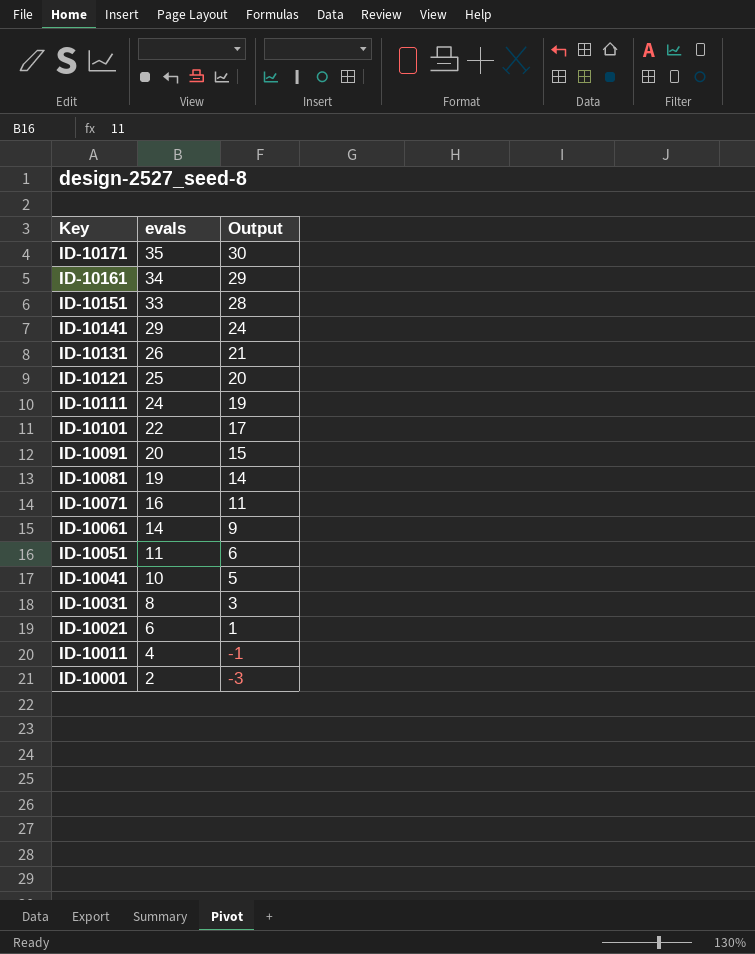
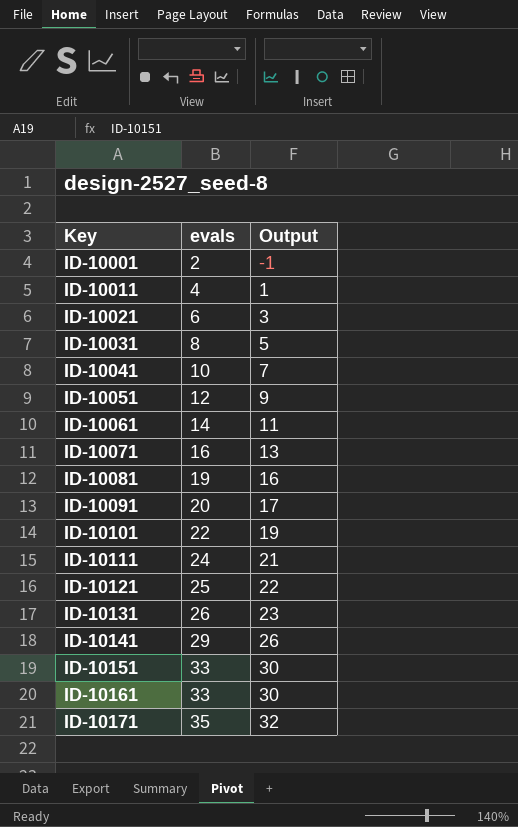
row order: Key descending -> Key ascending
column Output | formula: [evals] - 5 -> [evals] - 3
ID-10051 | evals: 11 -> 12
ID-10161 | evals: 34 -> 33

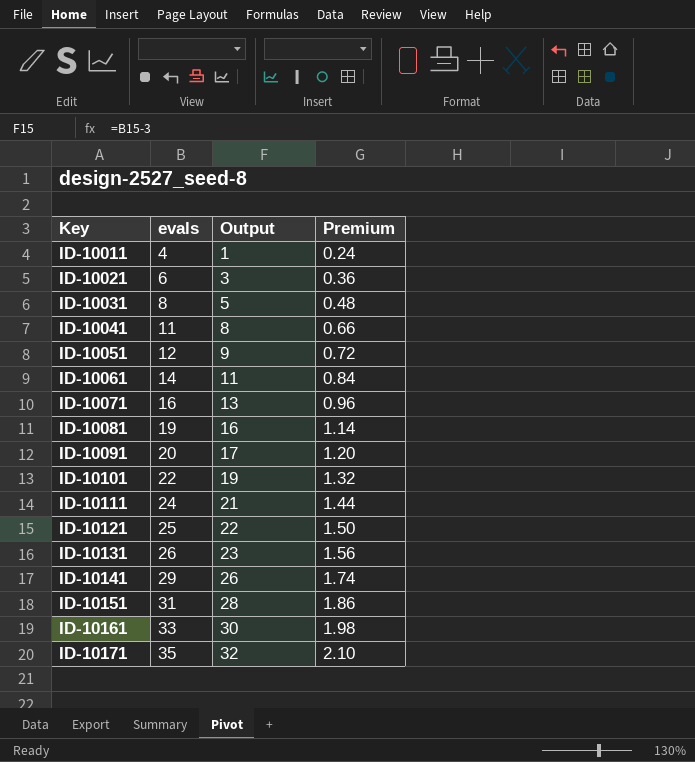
column Premium | formula: none -> [evals] * 0.06
row ID-10001: 2 | -1 -> none
ID-10041 | evals: 10 -> 11
ID-10041 | Output: 7 -> 8
ID-10151 | evals: 33 -> 31
ID-10151 | Output: 30 -> 28

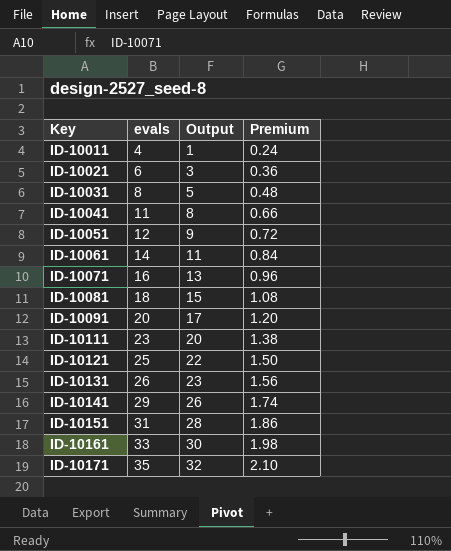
row ID-10101: 22 | 19 | 1.32 -> none
ID-10081 | evals: 19 -> 18
ID-10081 | Output: 16 -> 15
ID-10081 | Premium: 1.14 -> 1.08
ID-10111 | evals: 24 -> 23
ID-10111 | Output: 21 -> 20
ID-10111 | Premium: 1.44 -> 1.38

